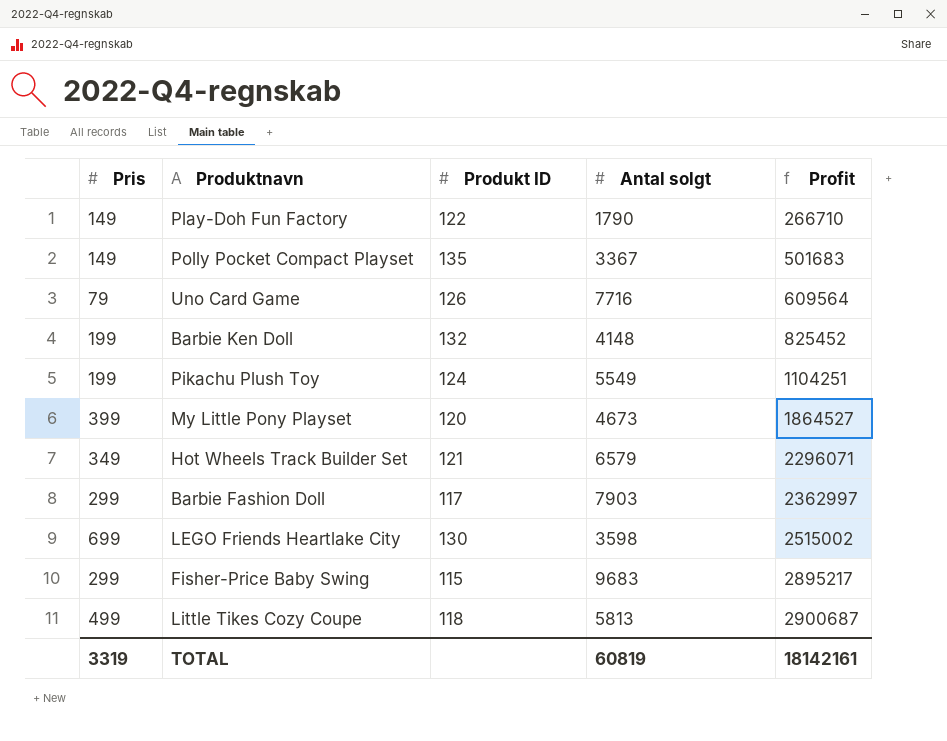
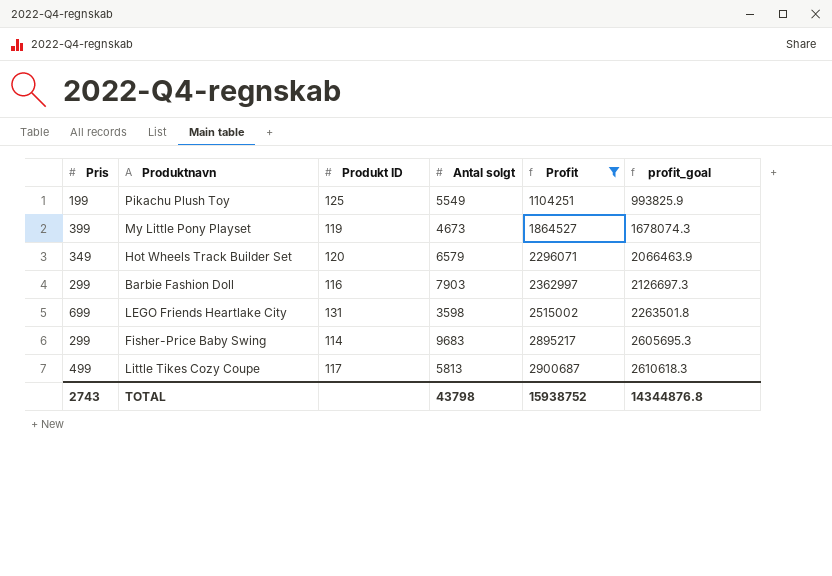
filter: none -> Profit >= 1104251
column profit_goal | formula: none -> [Profit] * 0.9
Pikachu Plush Toy | Produkt ID: 124 -> 125
My Little Pony Playset | Produkt ID: 120 -> 119
Hot Wheels Track Builder Set | Produkt ID: 121 -> 120
Barbie Fashion Doll | Produkt ID: 117 -> 116
LEGO Friends Heartlake City | Produkt ID: 130 -> 131
Fisher-Price Baby Swing | Produkt ID: 115 -> 114
Little Tikes Cozy Coupe | Produkt ID: 118 -> 117
TOTAL | Pris: 3319 -> 2743
TOTAL | Antal solgt: 60819 -> 43798
TOTAL | Profit: 18142161 -> 15938752

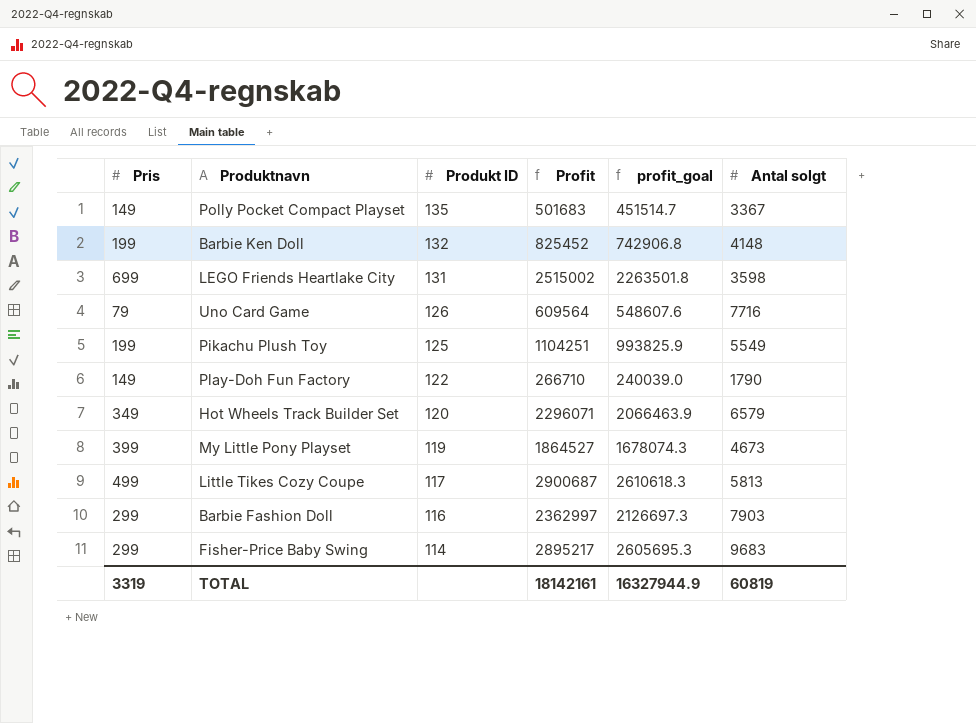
filter: Profit >= 1104251 -> none
row order: Profit ascending -> Produkt ID descending
column Antal solgt | position: 4 -> 6
TOTAL | Pris: 2743 -> 3319
TOTAL | Profit: 15938752 -> 18142161
TOTAL | profit_goal: 14344876.8 -> 16327944.9
TOTAL | Antal solgt: 43798 -> 60819

